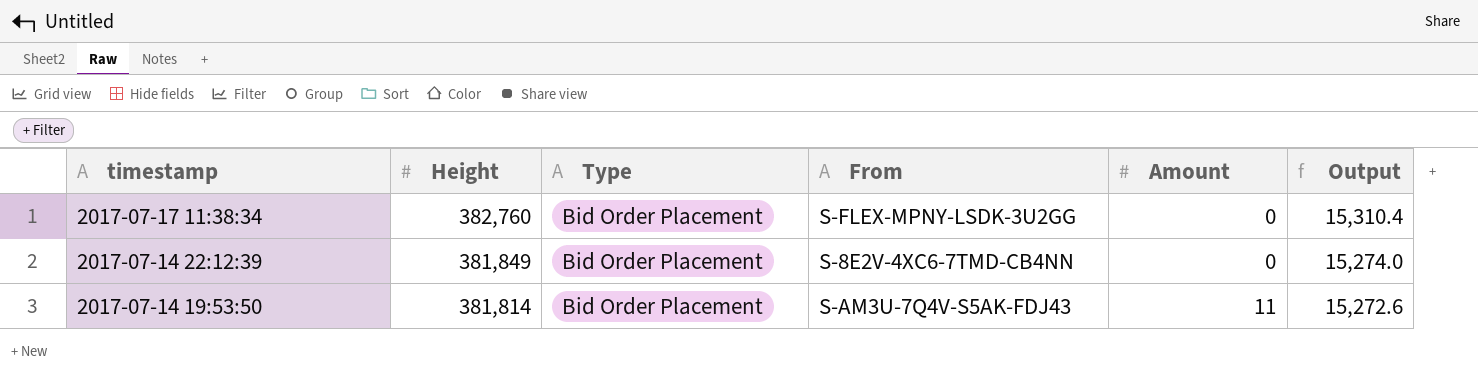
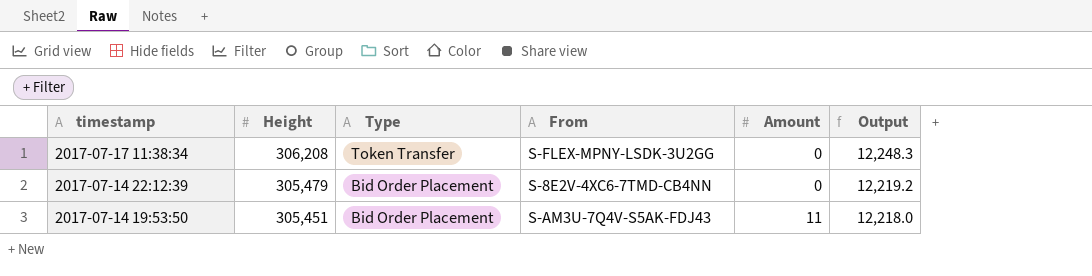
2017-07-17 11:38:34 | Height: 382,760 -> 306,208
2017-07-17 11:38:34 | Type: Bid Order Placement -> Token Transfer
2017-07-17 11:38:34 | Output: 15,310.4 -> 12,248.3
2017-07-14 22:12:39 | Height: 381,849 -> 305,479
2017-07-14 22:12:39 | Output: 15,274.0 -> 12,219.2
2017-07-14 19:53:50 | Height: 381,814 -> 305,451
2017-07-14 19:53:50 | Output: 15,272.6 -> 12,218.0

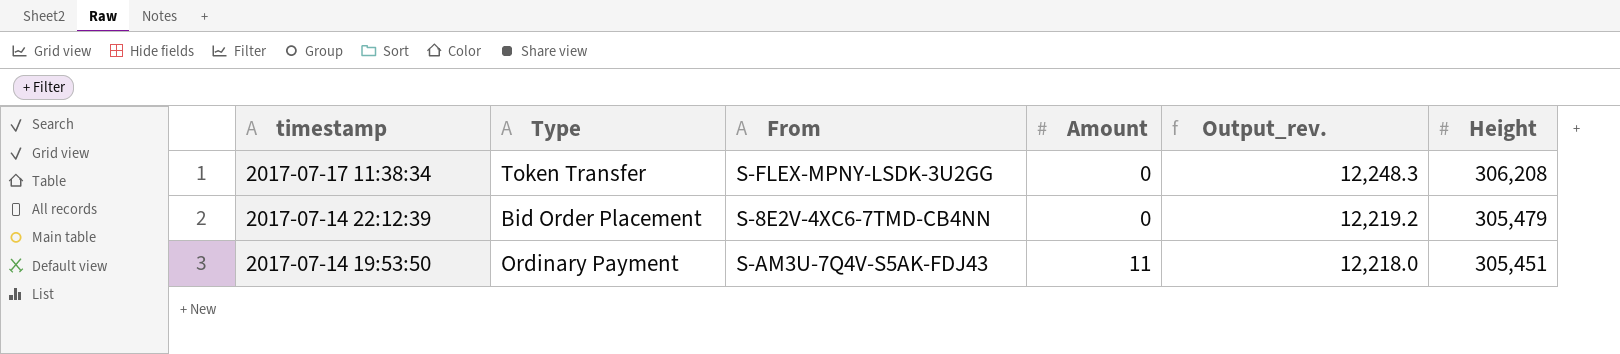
column name: Output -> Output_rev.
column Height | position: 2 -> 6
2017-07-14 19:53:50 | Type: Bid Order Placement -> Ordinary Payment

